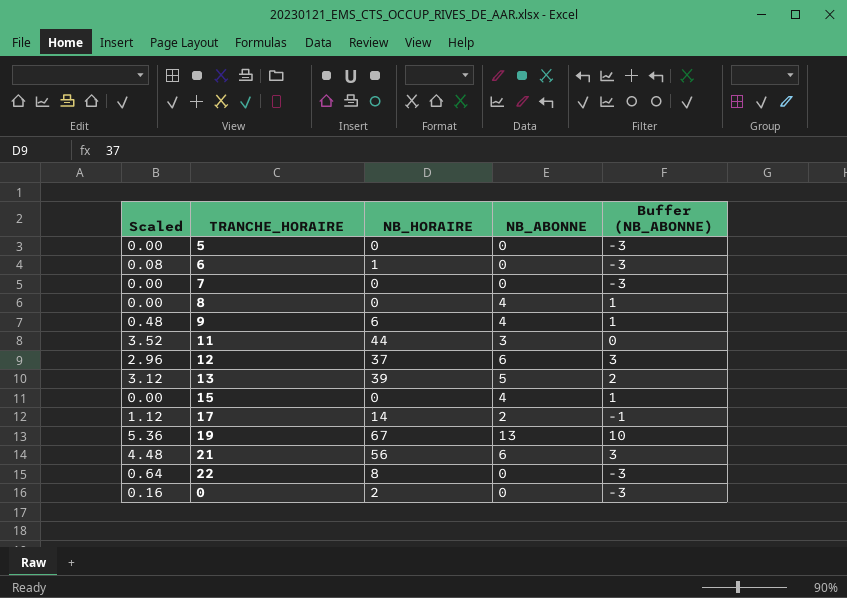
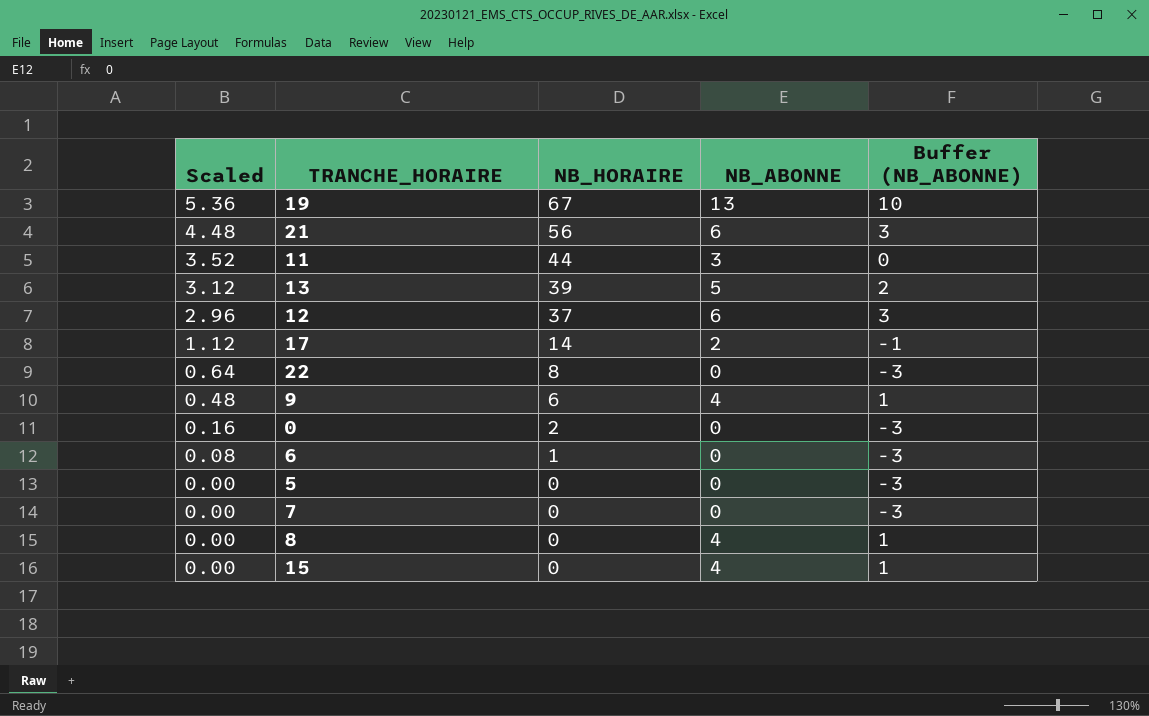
row order: none -> Scaled descending

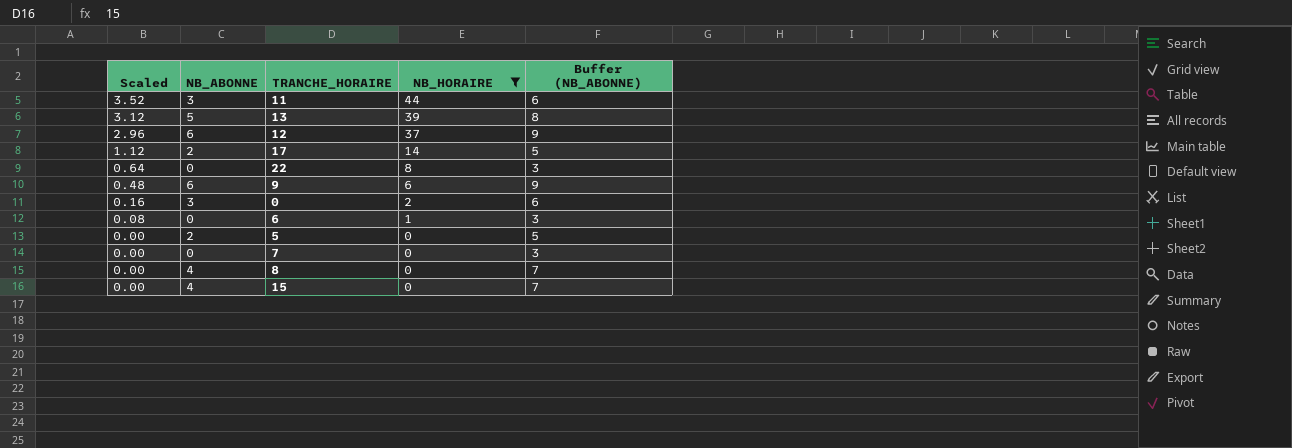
filter: none -> NB_HORAIRE <= 44
column NB_ABONNE | position: 4 -> 2
column Buffer (NB_ABONNE) | formula: [NB_ABONNE] - 3 -> [NB_ABONNE] + 3
9 | NB_ABONNE: 4 -> 6
0 | NB_ABONNE: 0 -> 3
5 | NB_ABONNE: 0 -> 2

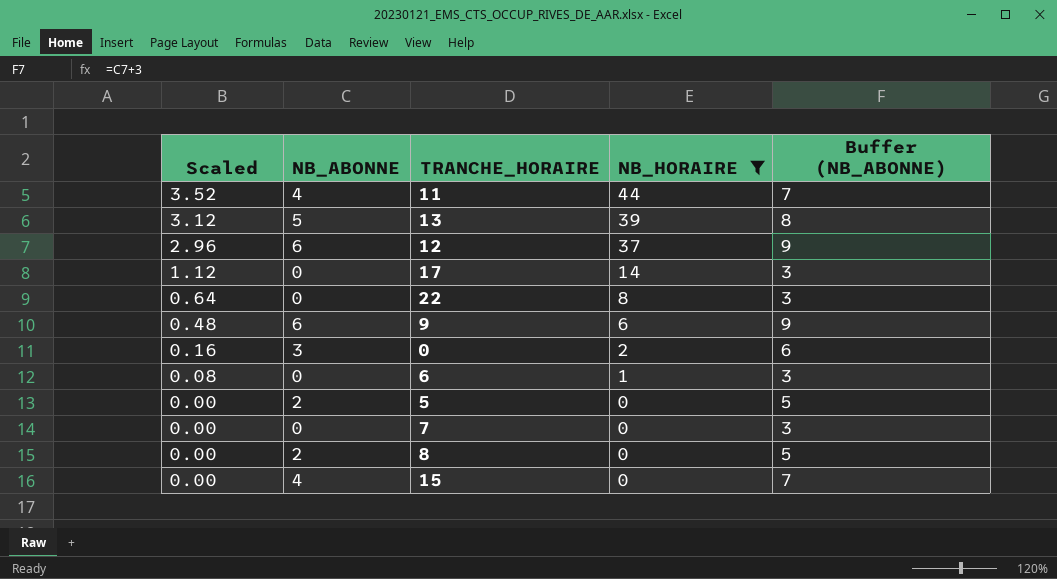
11 | NB_ABONNE: 3 -> 4
11 | Buffer (NB_ABONNE): 6 -> 7
17 | NB_ABONNE: 2 -> 0
17 | Buffer (NB_ABONNE): 5 -> 3
8 | NB_ABONNE: 4 -> 2
8 | Buffer (NB_ABONNE): 7 -> 5

